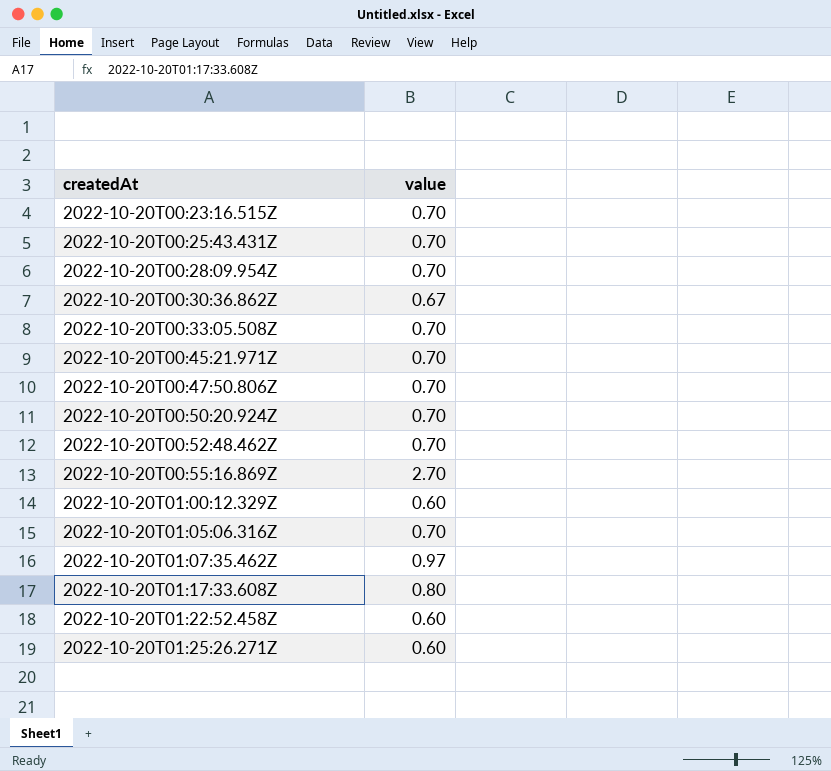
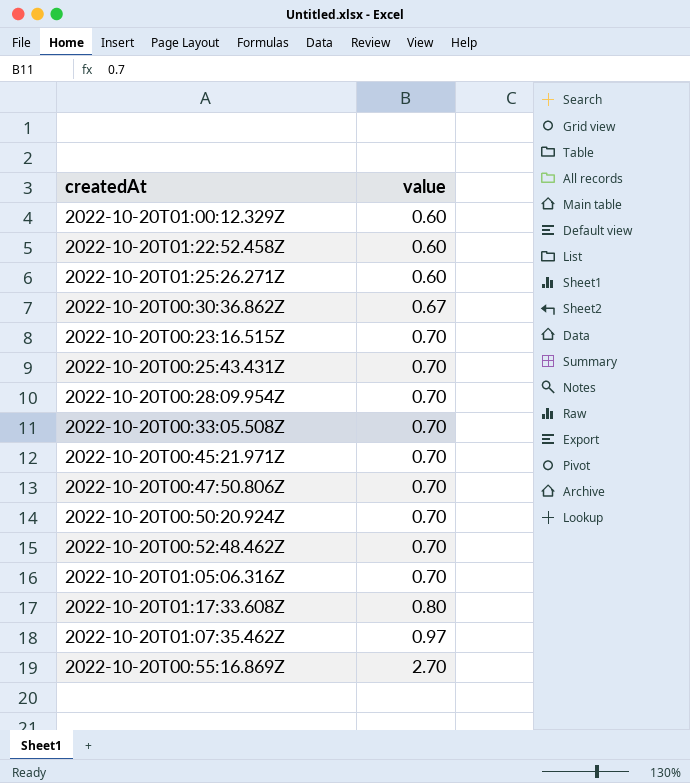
row order: createdAt ascending -> value ascending

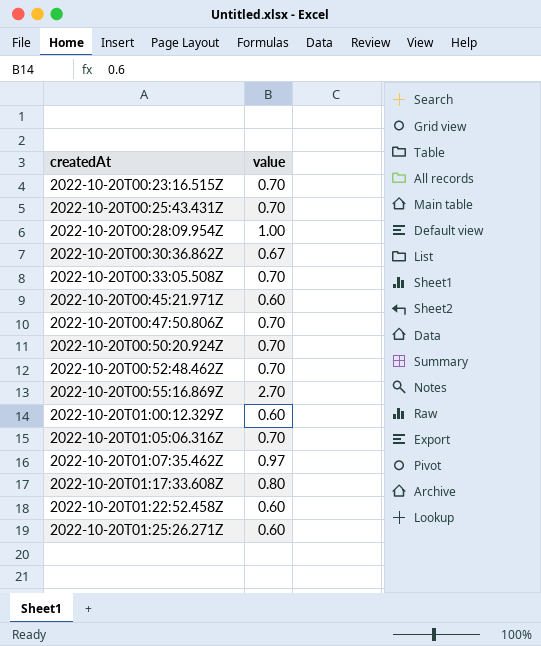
row order: value ascending -> createdAt ascending
2022-10-20T00:28:09.954Z | value: 0.70 -> 1.00
2022-10-20T00:45:21.971Z | value: 0.70 -> 0.60

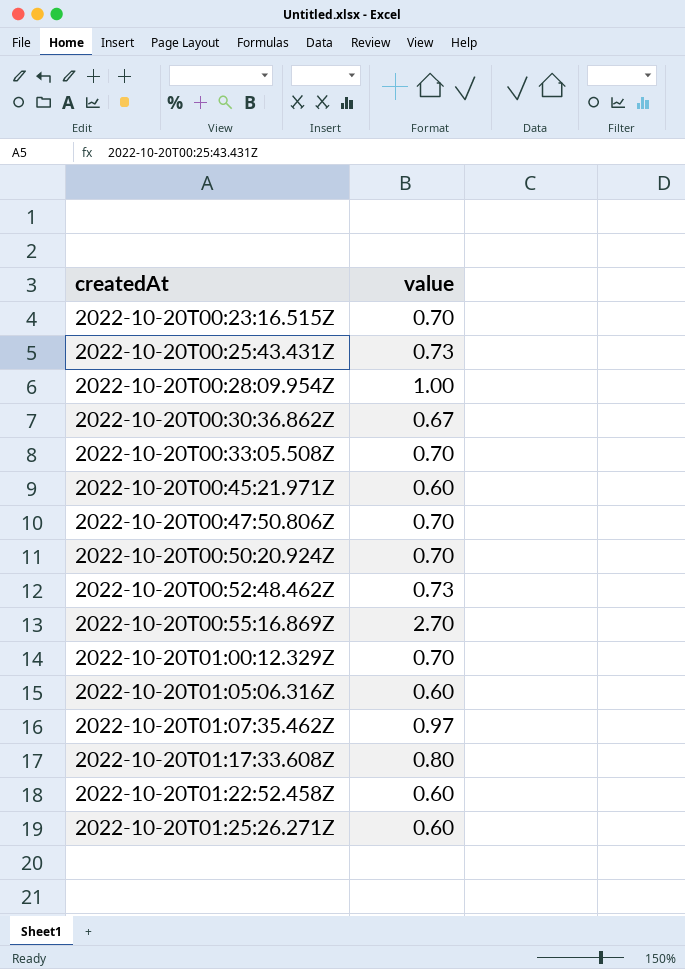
2022-10-20T00:25:43.431Z | value: 0.70 -> 0.73
2022-10-20T00:52:48.462Z | value: 0.70 -> 0.73
2022-10-20T01:00:12.329Z | value: 0.60 -> 0.70
2022-10-20T01:05:06.316Z | value: 0.70 -> 0.60

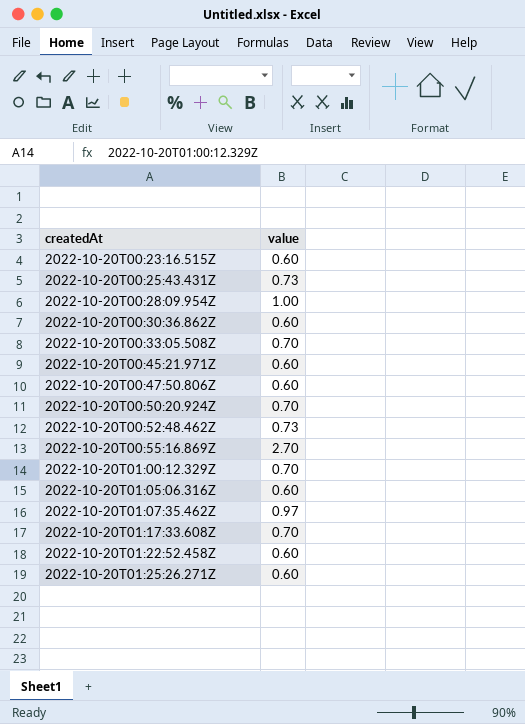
2022-10-20T00:23:16.515Z | value: 0.70 -> 0.60
2022-10-20T00:30:36.862Z | value: 0.67 -> 0.60
2022-10-20T00:47:50.806Z | value: 0.70 -> 0.60
2022-10-20T01:17:33.608Z | value: 0.80 -> 0.70

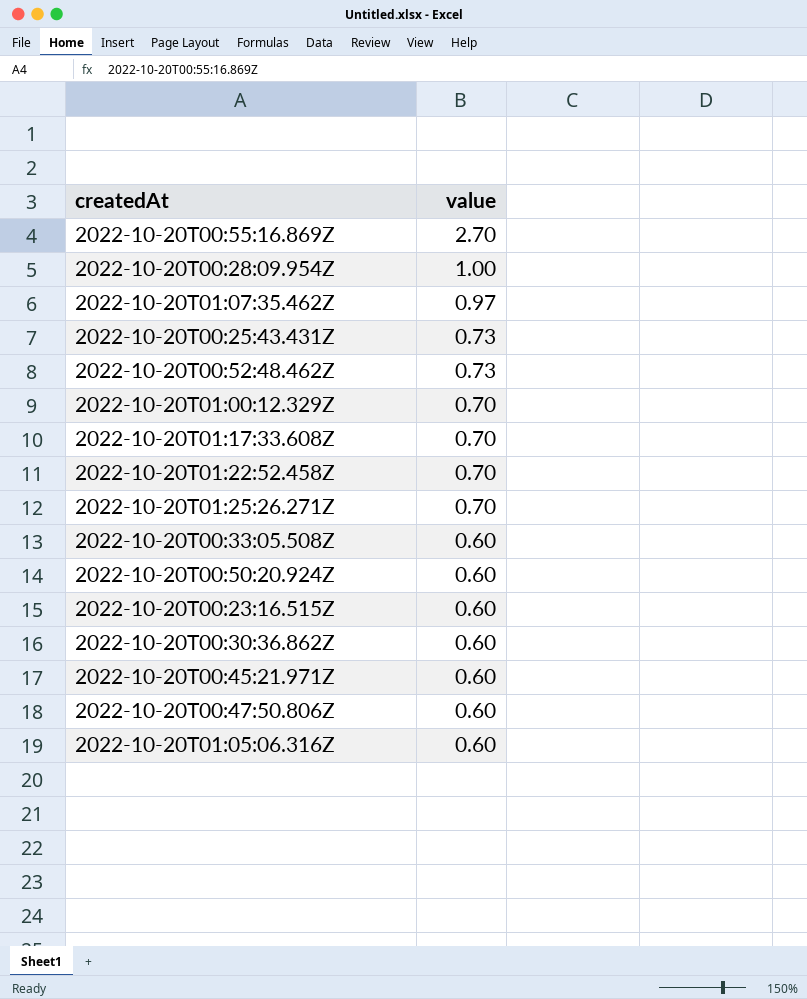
row order: createdAt ascending -> value descending
2022-10-20T01:22:52.458Z | value: 0.60 -> 0.70
2022-10-20T01:25:26.271Z | value: 0.60 -> 0.70
2022-10-20T00:33:05.508Z | value: 0.70 -> 0.60
2022-10-20T00:50:20.924Z | value: 0.70 -> 0.60

